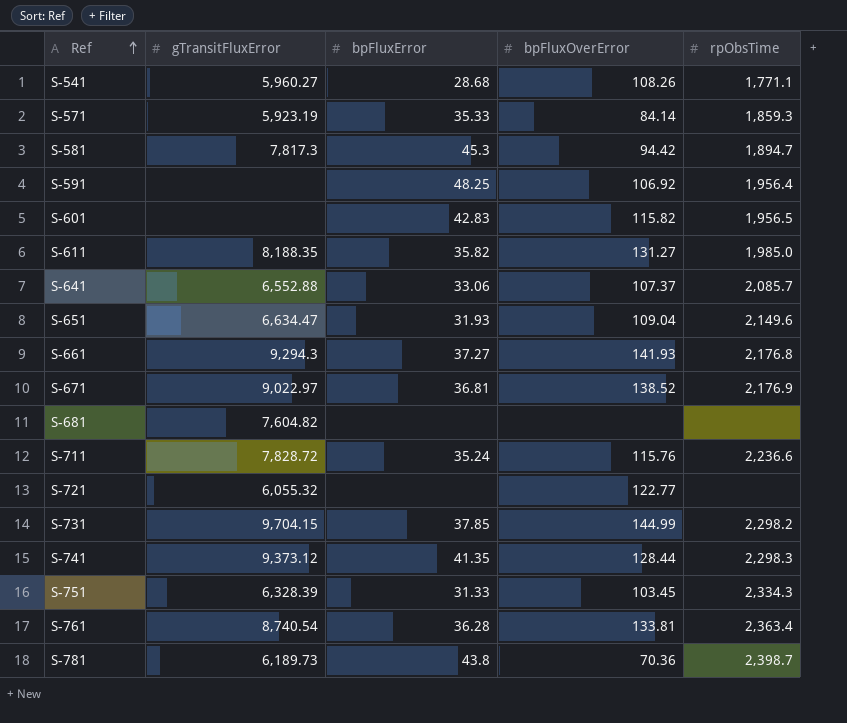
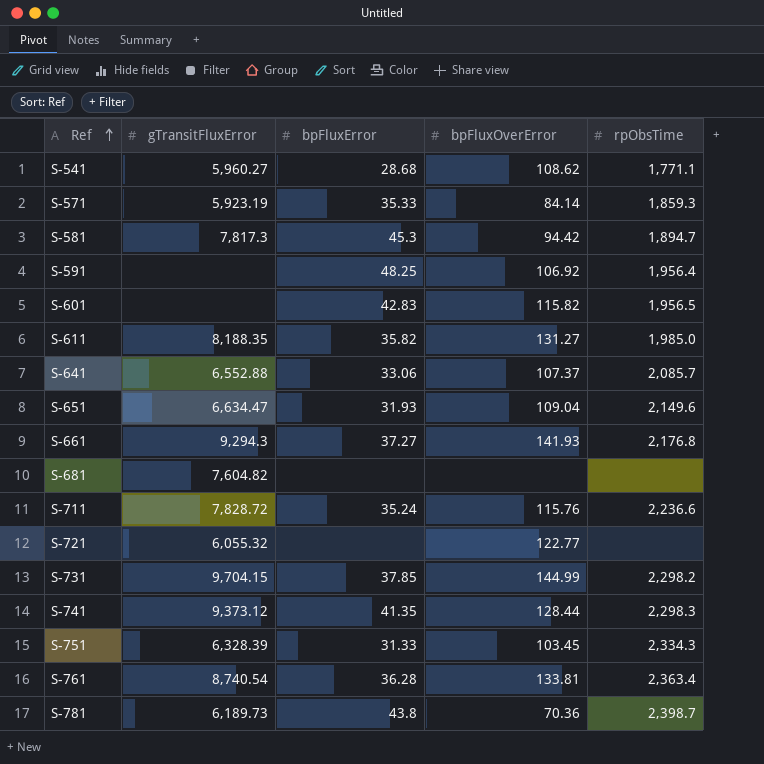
row S-671: 9,022.97 | 36.81 | 138.52 | 2,176.9 -> none
S-541 | bpFluxOverError: 108.26 -> 108.62

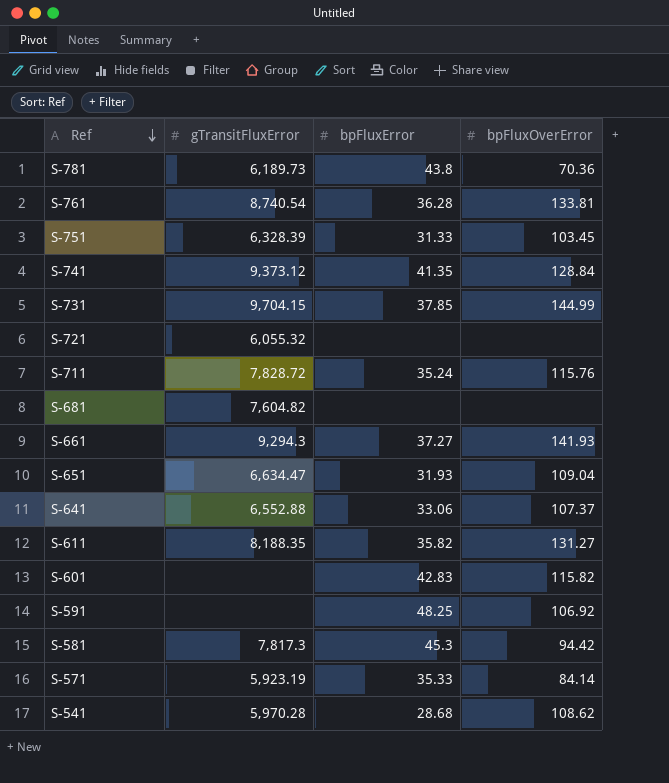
row order: Ref ascending -> Ref descending
column rpObsTime | position: 5 -> none
S-741 | bpFluxOverError: 128.44 -> 128.84
S-721 | bpFluxOverError: 122.77 -> none
S-541 | gTransitFluxError: 5,960.27 -> 5,970.28

